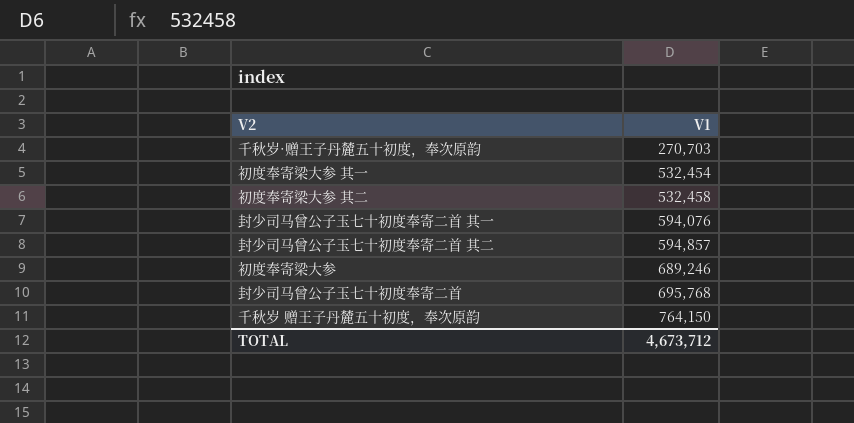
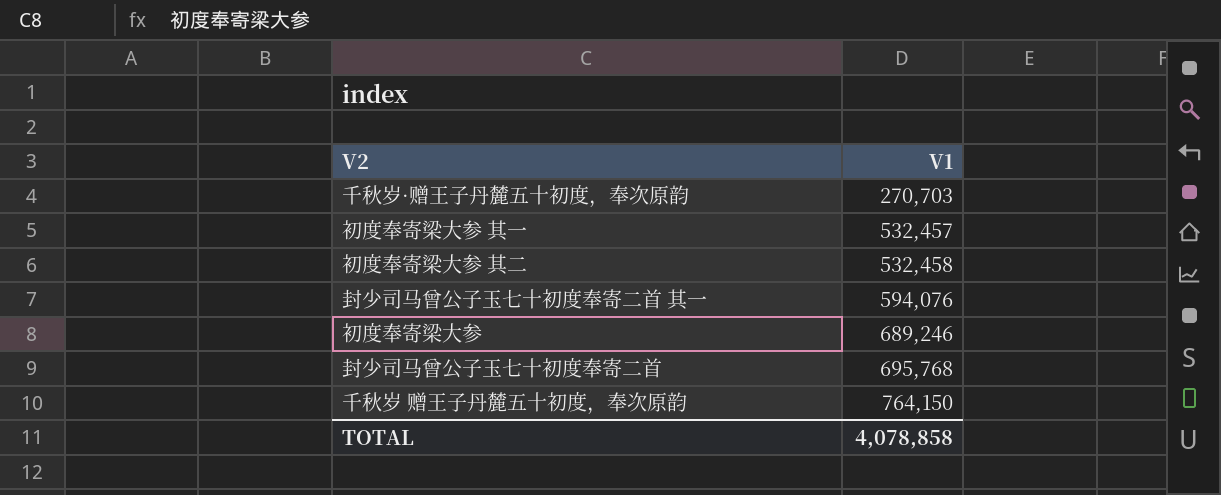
row 封少司马曾公子玉七十初度奉寄二首 其二: 594,857 -> none
初度奉寄梁大参 其一 | V1: 532,454 -> 532,457
TOTAL | V1: 4,673,712 -> 4,078,858

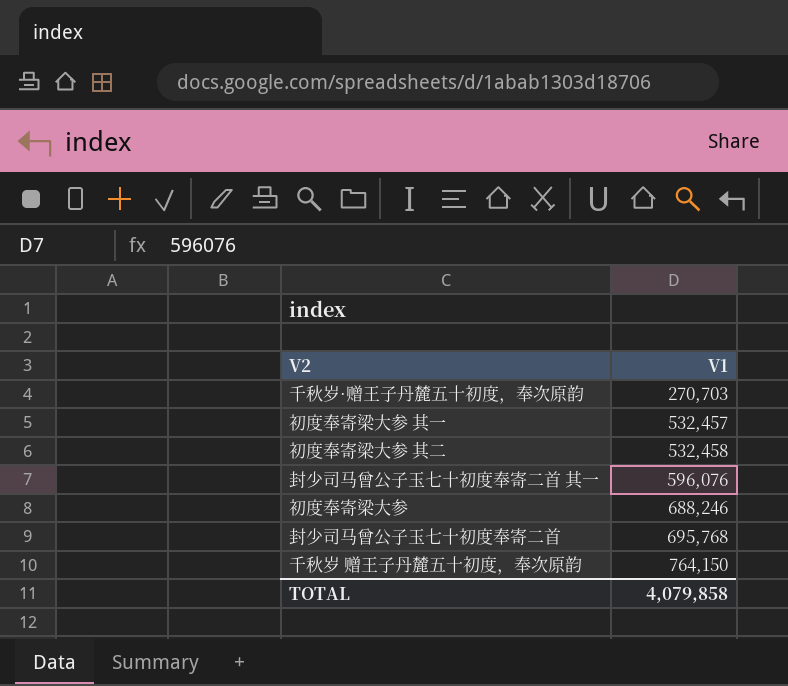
封少司马曾公子玉七十初度奉寄二首 其一 | V1: 594,076 -> 596,076
初度奉寄梁大参 | V1: 689,246 -> 688,246
TOTAL | V1: 4,078,858 -> 4,079,858

